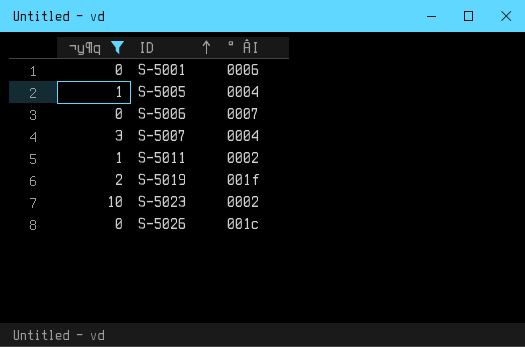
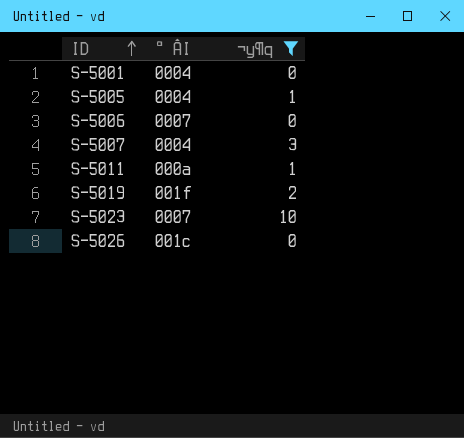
column ¬y¶q | position: 1 -> 3
S-5001 | ° ÂI: 0006 -> 0004
S-5011 | ° ÂI: 0002 -> 000a
S-5023 | ° ÂI: 0002 -> 0007

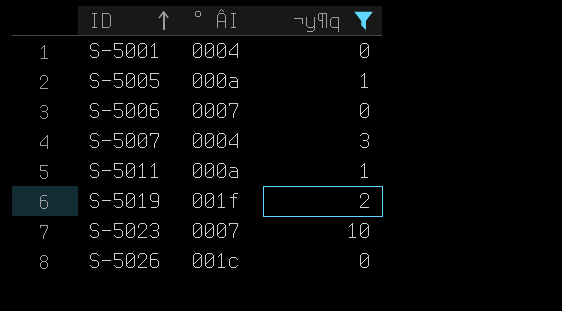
S-5005 | ° ÂI: 0004 -> 000a

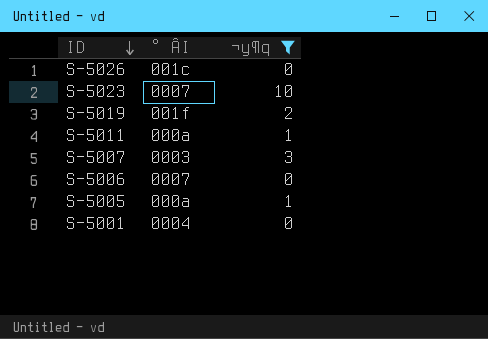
row order: ID ascending -> ID descending
S-5007 | ° ÂI: 0004 -> 0003

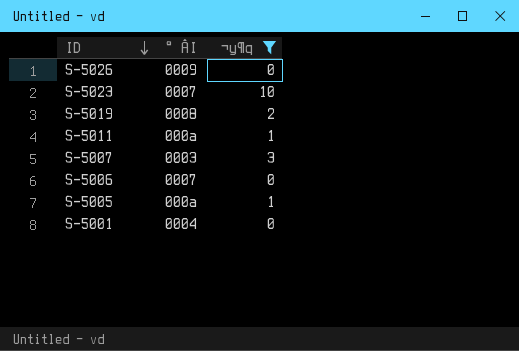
S-5026 | ° ÂI: 001c -> 0009
S-5019 | ° ÂI: 001f -> 0008

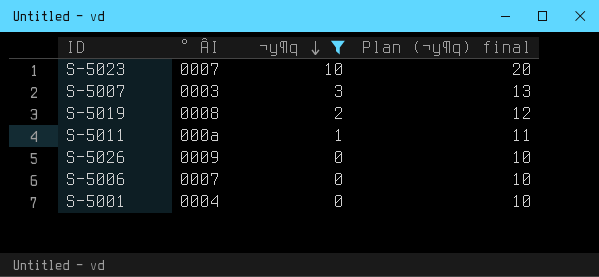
row order: ID descending -> ¬y¶q descending
column Plan (¬y¶q) final | formula: none -> [¬y¶q] + 10
row S-5005: 000a | 1 -> none

